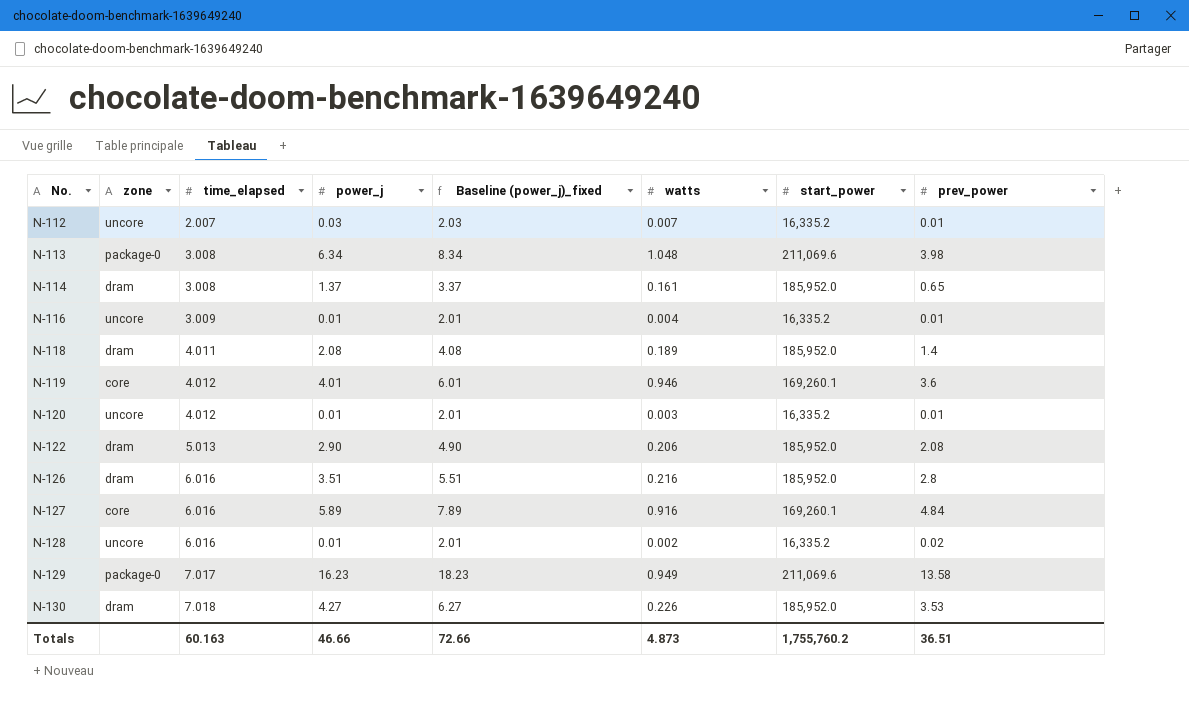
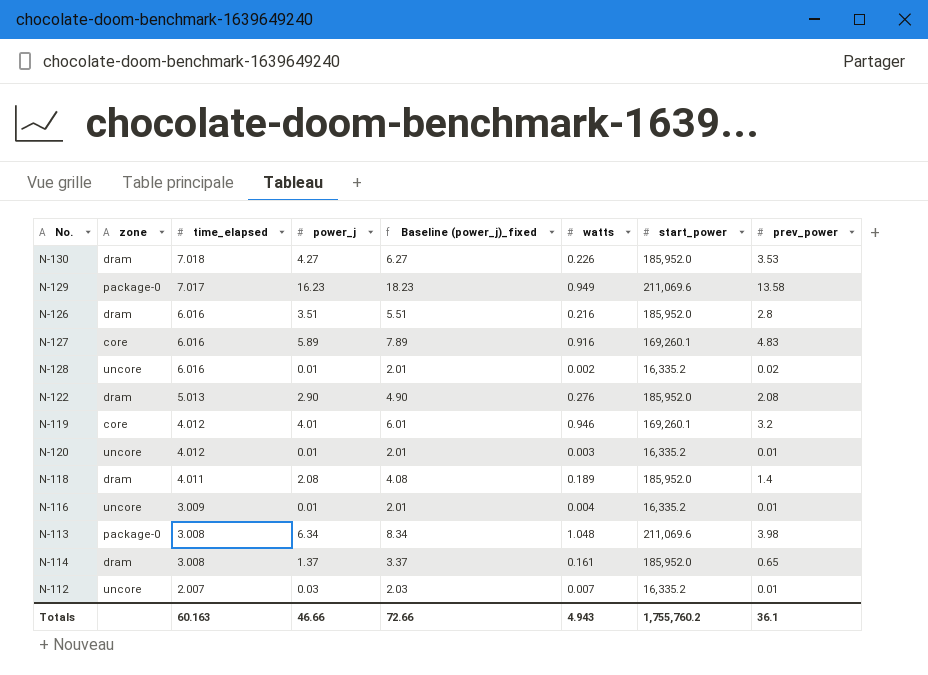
row order: No. ascending -> time_elapsed descending
N-127 | prev_power: 4.84 -> 4.83
N-122 | watts: 0.206 -> 0.276
N-119 | prev_power: 3.6 -> 3.2
Totals | watts: 4.873 -> 4.943
Totals | prev_power: 36.51 -> 36.1

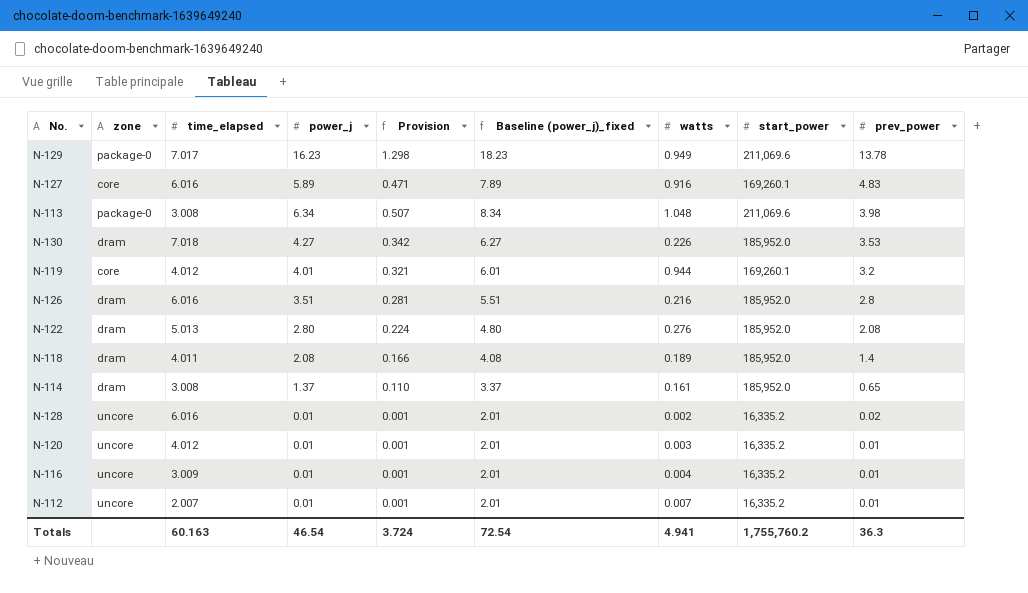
row order: time_elapsed descending -> prev_power descending
column Provision | formula: none -> [power_j] * 0.08
N-129 | prev_power: 13.58 -> 13.78
N-119 | watts: 0.946 -> 0.944
N-122 | power_j: 2.90 -> 2.80
N-122 | Baseline (power_j)_fixed: 4.90 -> 4.80
N-112 | power_j: 0.03 -> 0.01
N-112 | Baseline (power_j)_fixed: 2.03 -> 2.01
Totals | power_j: 46.66 -> 46.54
Totals | Baseline (power_j)_fixed: 72.66 -> 72.54
Totals | watts: 4.943 -> 4.941
Totals | prev_power: 36.1 -> 36.3

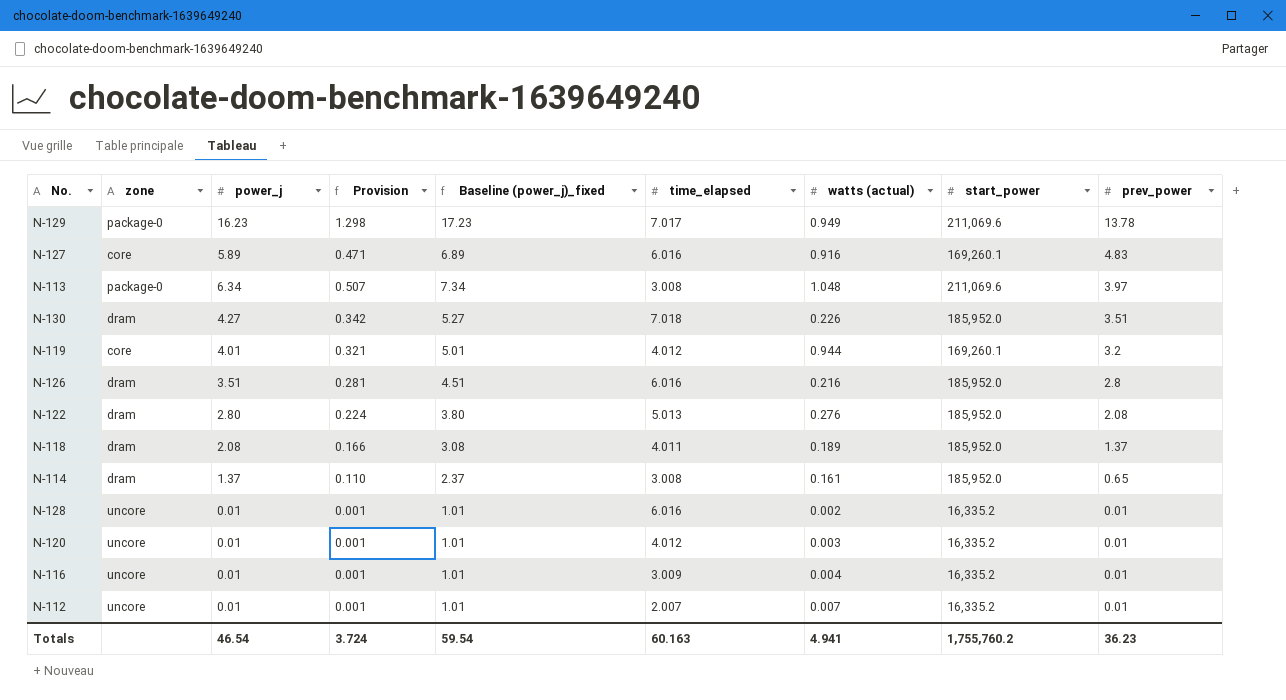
column Baseline (power_j)_fixed | formula: [power_j] + 2 -> [power_j] + 1
column time_elapsed | position: 3 -> 6
column name: watts -> watts (actual)
N-113 | prev_power: 3.98 -> 3.97
N-130 | prev_power: 3.53 -> 3.51
N-118 | prev_power: 1.4 -> 1.37
N-128 | prev_power: 0.02 -> 0.01
Totals | Baseline (power_j)_fixed: 72.54 -> 59.54
Totals | prev_power: 36.3 -> 36.23

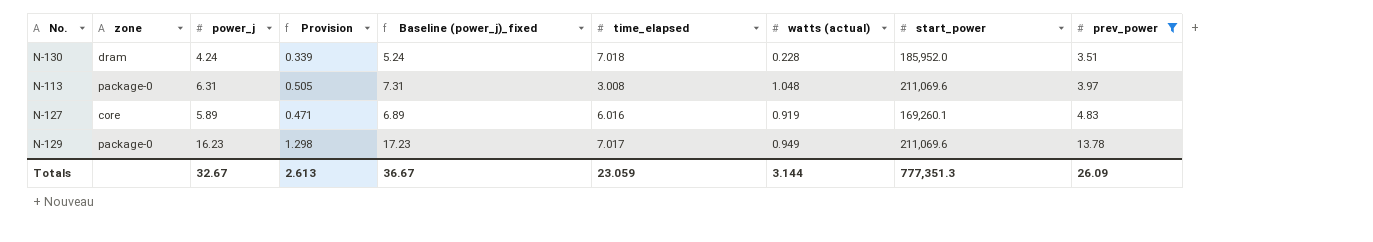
filter: none -> prev_power >= 3.51
row order: prev_power descending -> prev_power ascending
N-130 | power_j: 4.27 -> 4.24
N-130 | Provision: 0.342 -> 0.339
N-130 | Baseline (power_j)_fixed: 5.27 -> 5.24
N-130 | watts (actual): 0.226 -> 0.228
N-113 | power_j: 6.34 -> 6.31
N-113 | Provision: 0.507 -> 0.505
N-113 | Baseline (power_j)_fixed: 7.34 -> 7.31
N-127 | watts (actual): 0.916 -> 0.919
Totals | power_j: 46.54 -> 32.67
Totals | Provision: 3.724 -> 2.613
Totals | Baseline (power_j)_fixed: 59.54 -> 36.67
Totals | time_elapsed: 60.163 -> 23.059
Totals | watts (actual): 4.941 -> 3.144
Totals | start_power: 1,755,760.2 -> 777,351.3
Totals | prev_power: 36.23 -> 26.09

